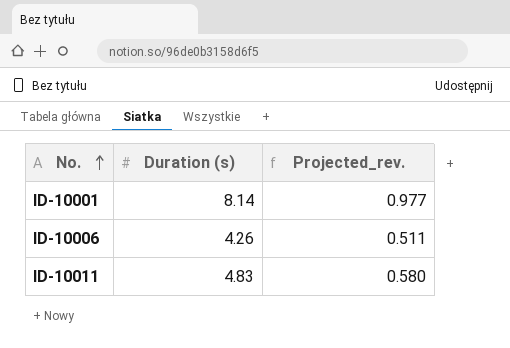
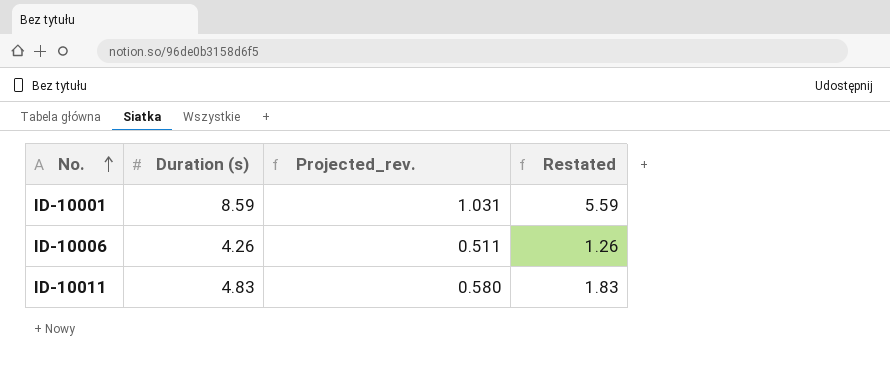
column Restated | formula: none -> [Duration (s)] - 3
ID-10001 | Duration (s): 8.14 -> 8.59
ID-10001 | Projected_rev.: 0.977 -> 1.031

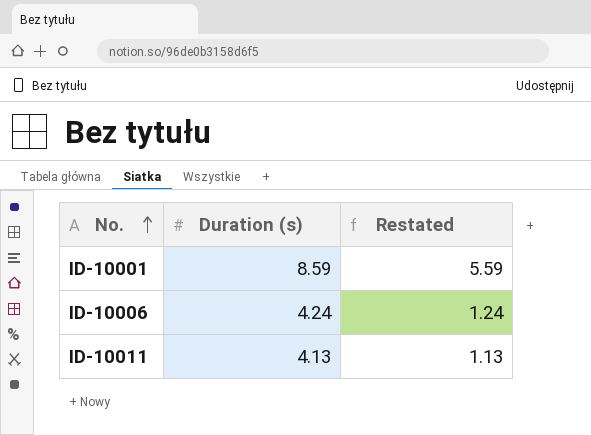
column Projected_rev. | formula: [Duration (s)] * 0.12 -> none
ID-10006 | Duration (s): 4.26 -> 4.24
ID-10006 | Restated: 1.26 -> 1.24
ID-10011 | Duration (s): 4.83 -> 4.13
ID-10011 | Restated: 1.83 -> 1.13

